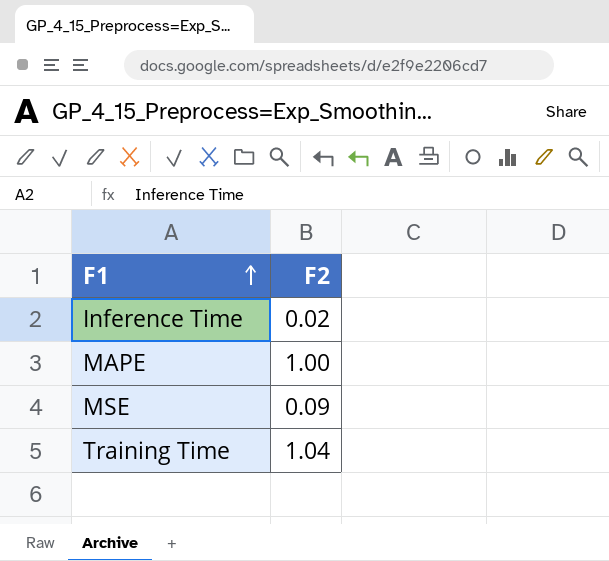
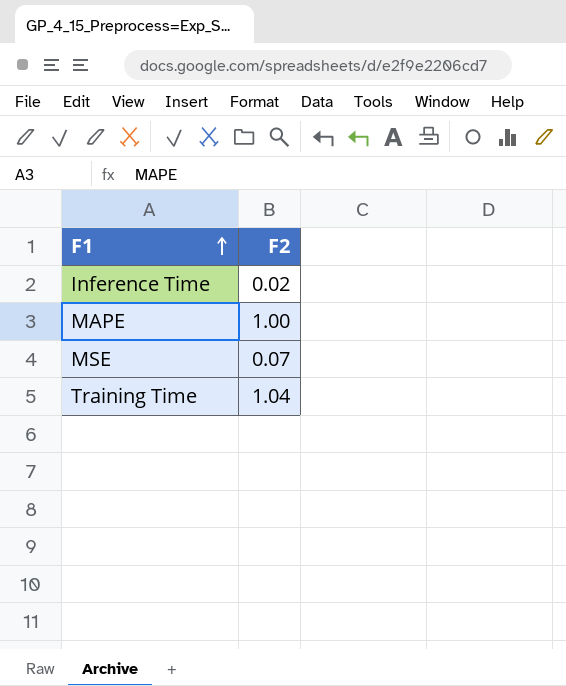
MSE | F2: 0.09 -> 0.07

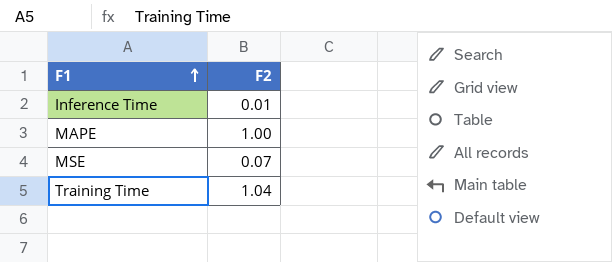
Inference Time | F2: 0.02 -> 0.01

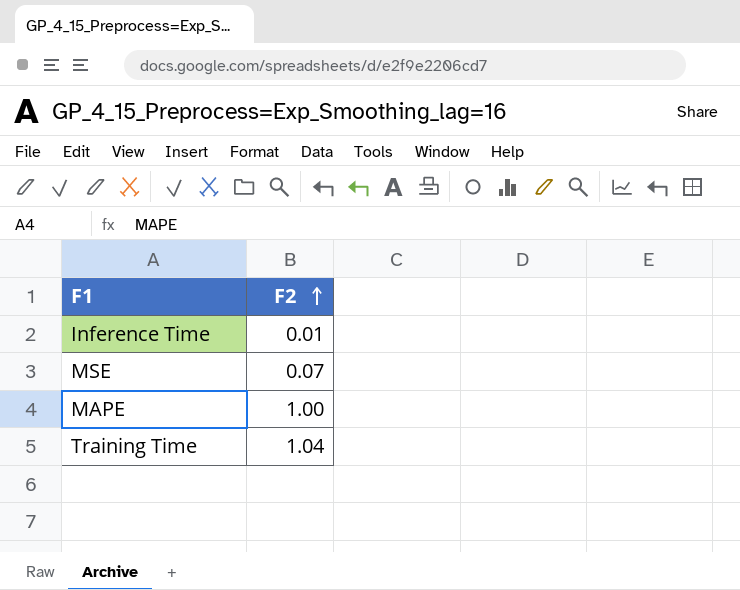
row order: F1 ascending -> F2 ascending

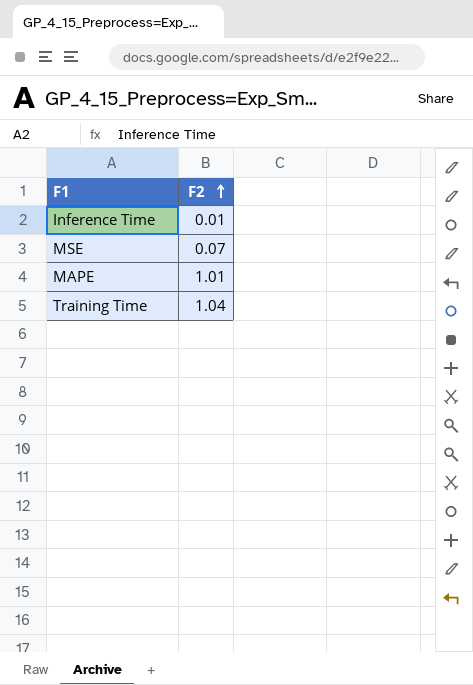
MAPE | F2: 1.00 -> 1.01

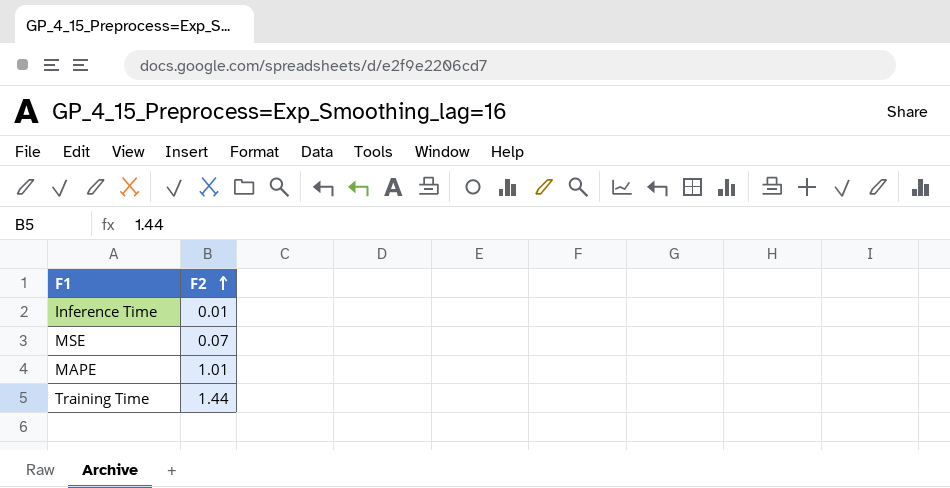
Training Time | F2: 1.04 -> 1.44

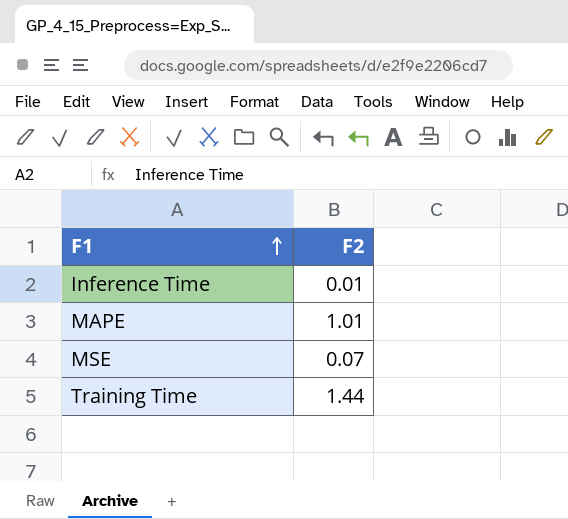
row order: F2 ascending -> F1 ascending

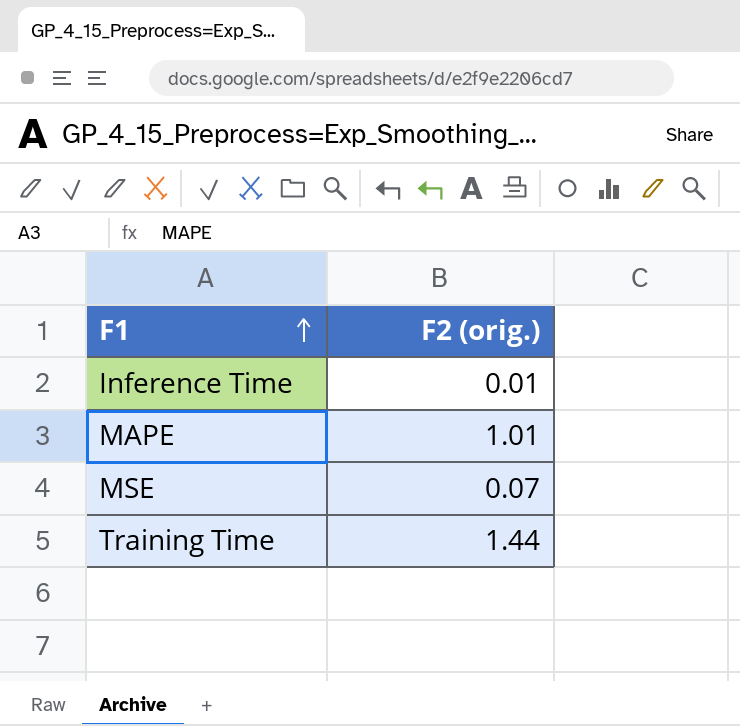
column name: F2 -> F2 (orig.)

